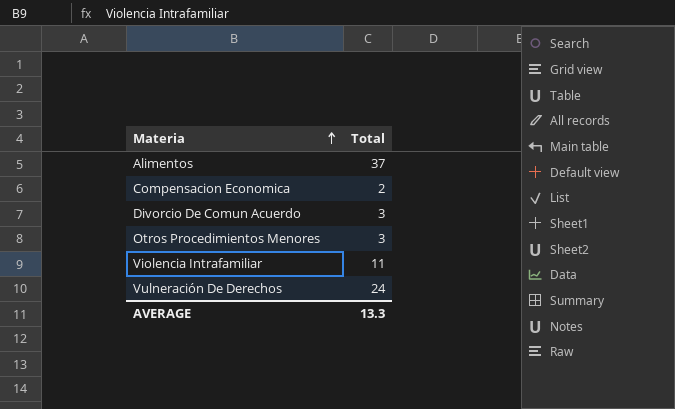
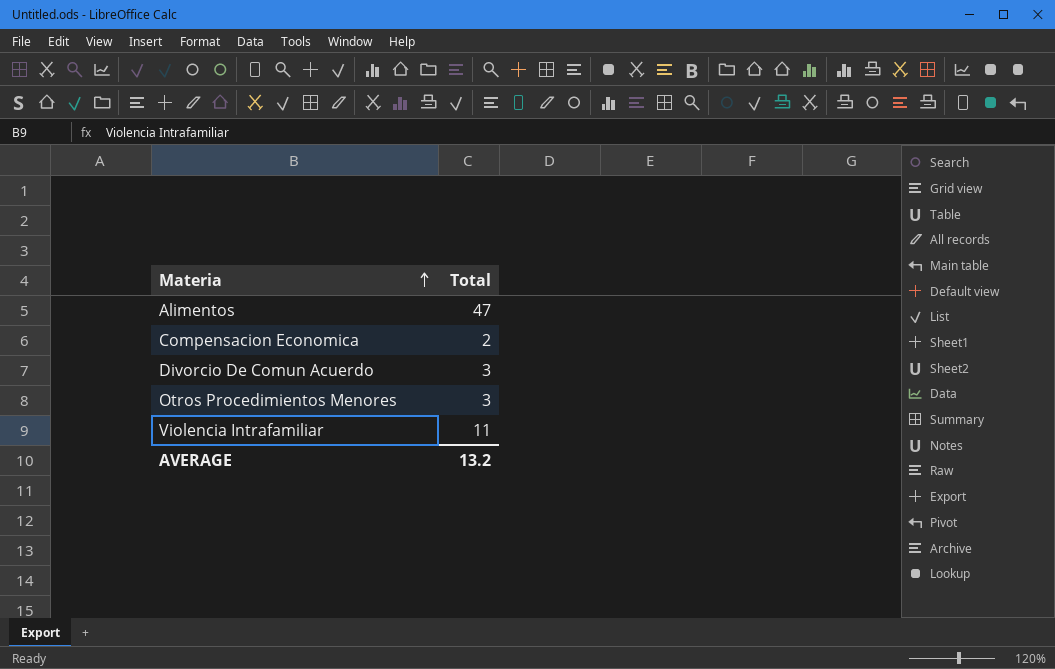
row Vulneración De Derechos: 24 -> none
Alimentos | Total: 37 -> 47
AVERAGE | Total: 13.3 -> 13.2

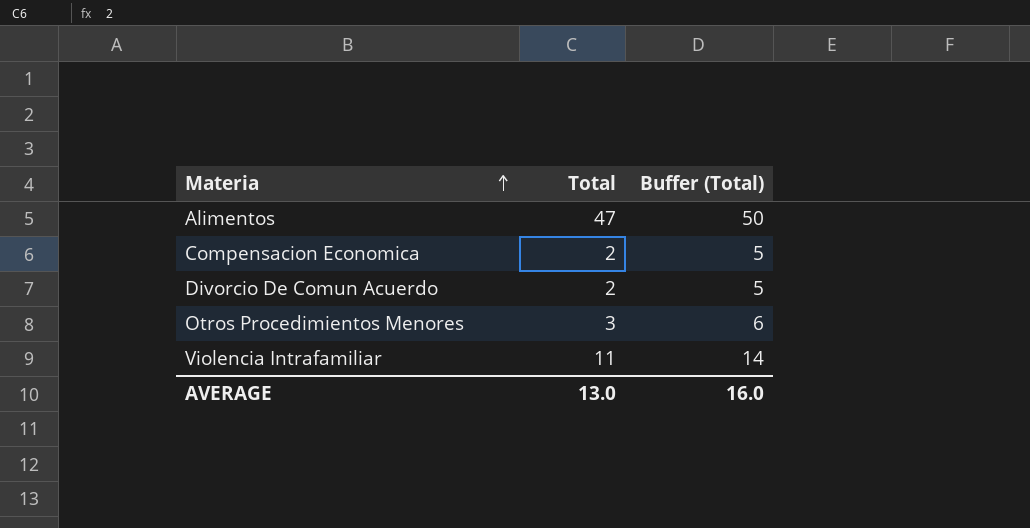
column Buffer (Total) | formula: none -> [Total] + 3
Divorcio De Comun Acuerdo | Total: 3 -> 2
AVERAGE | Total: 13.2 -> 13.0

